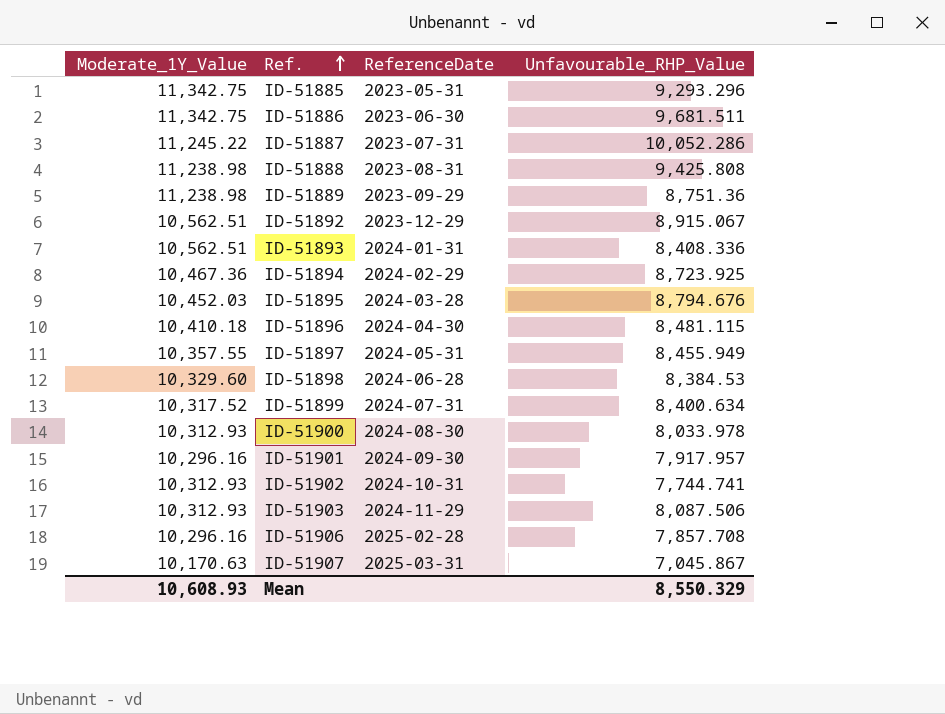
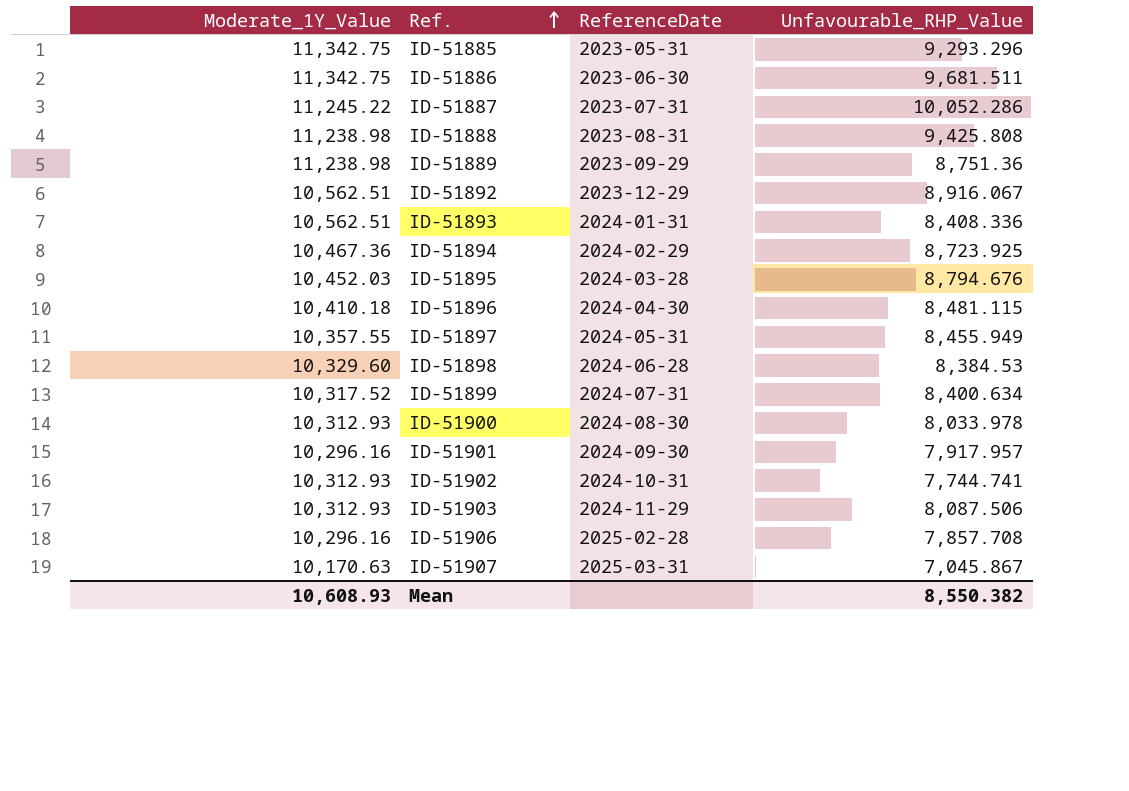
ID-51892 | Unfavourable_RHP_Value: 8,915.067 -> 8,916.067
Mean | Unfavourable_RHP_Value: 8,550.329 -> 8,550.382

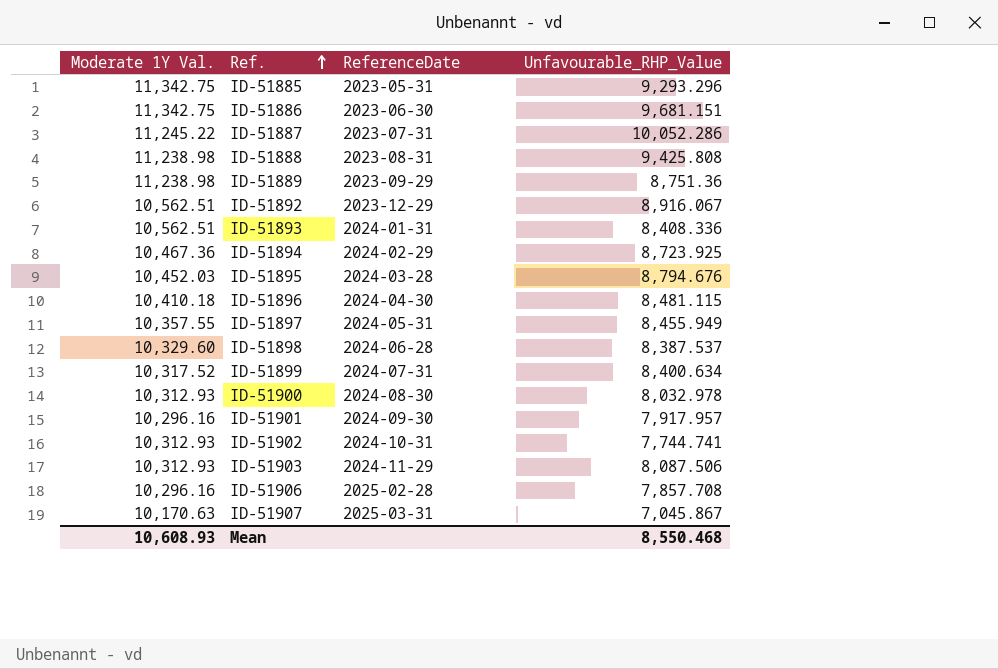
column name: Moderate_1Y_Value -> Moderate 1Y Val.
ID-51886 | Unfavourable_RHP_Value: 9,681.511 -> 9,681.151
ID-51898 | Unfavourable_RHP_Value: 8,384.53 -> 8,387.537
ID-51900 | Unfavourable_RHP_Value: 8,033.978 -> 8,032.978
Mean | Unfavourable_RHP_Value: 8,550.382 -> 8,550.468

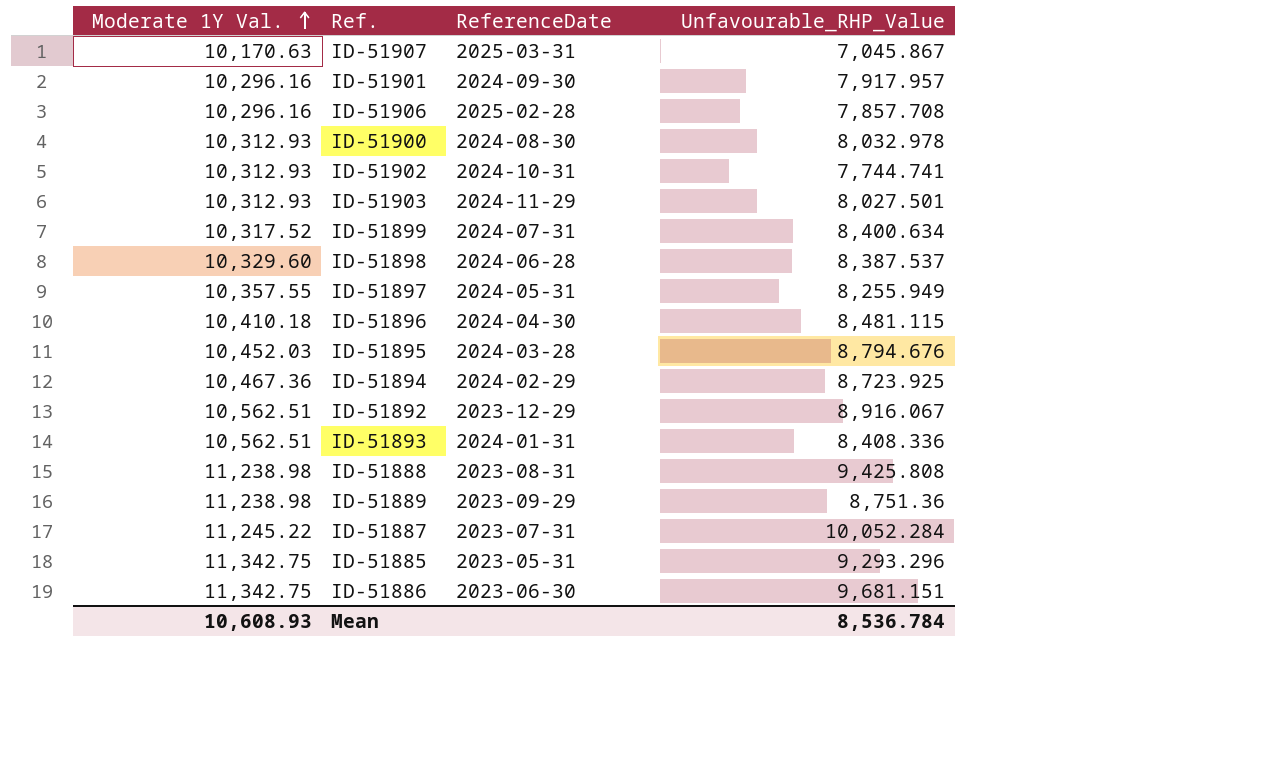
row order: Ref. ascending -> Moderate 1Y Val. ascending
ID-51903 | Unfavourable_RHP_Value: 8,087.506 -> 8,027.501
ID-51897 | Unfavourable_RHP_Value: 8,455.949 -> 8,255.949
ID-51887 | Unfavourable_RHP_Value: 10,052.286 -> 10,052.284
Mean | Unfavourable_RHP_Value: 8,550.468 -> 8,536.784

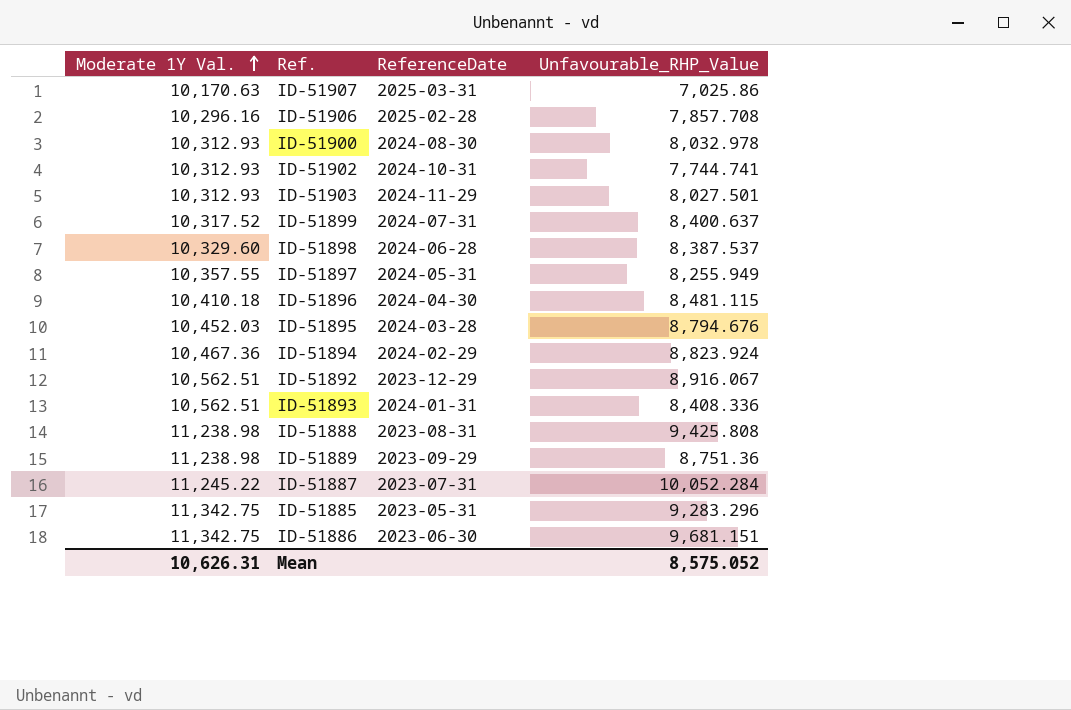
row ID-51901: 10,296.16 | 2024-09-30 | 7,917.957 -> none
ID-51907 | Unfavourable_RHP_Value: 7,045.867 -> 7,025.86
ID-51899 | Unfavourable_RHP_Value: 8,400.634 -> 8,400.637
ID-51894 | Unfavourable_RHP_Value: 8,723.925 -> 8,823.924
ID-51885 | Unfavourable_RHP_Value: 9,293.296 -> 9,283.296
Mean | Moderate 1Y Val.: 10,608.93 -> 10,626.31
Mean | Unfavourable_RHP_Value: 8,536.784 -> 8,575.052

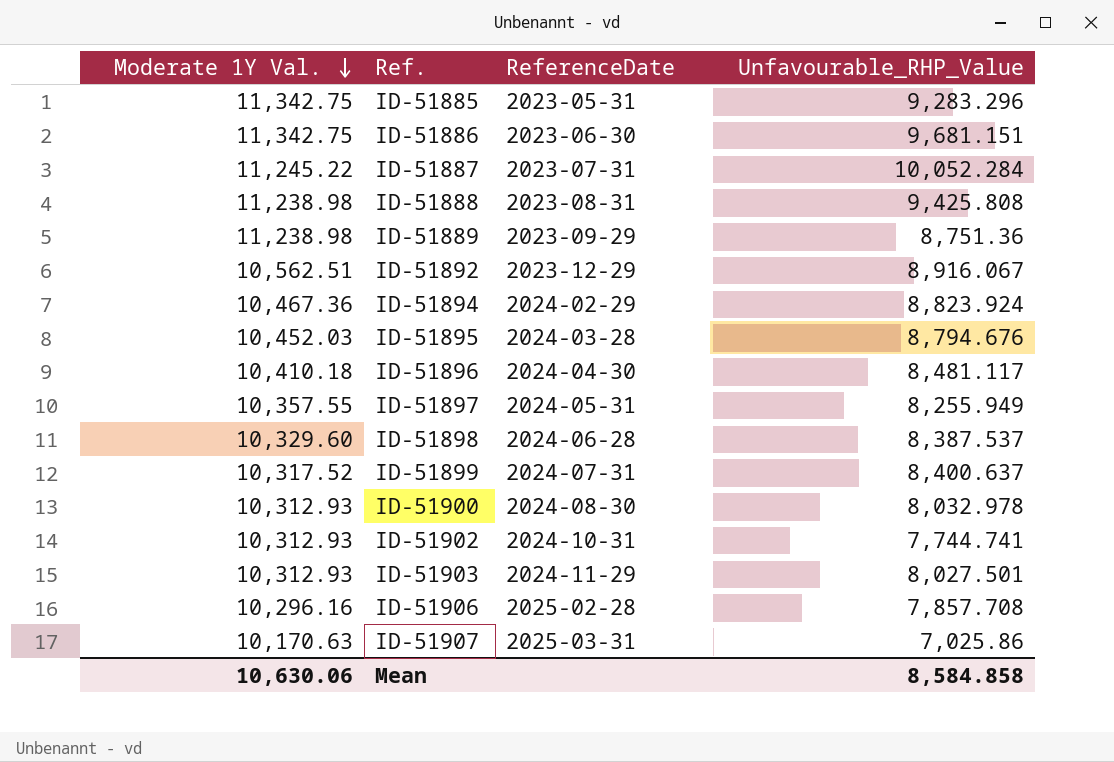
row order: Moderate 1Y Val. ascending -> Moderate 1Y Val. descending
row ID-51893: 10,562.51 | 2024-01-31 | 8,408.336 -> none
ID-51896 | Unfavourable_RHP_Value: 8,481.115 -> 8,481.117
Mean | Moderate 1Y Val.: 10,626.31 -> 10,630.06
Mean | Unfavourable_RHP_Value: 8,575.052 -> 8,584.858

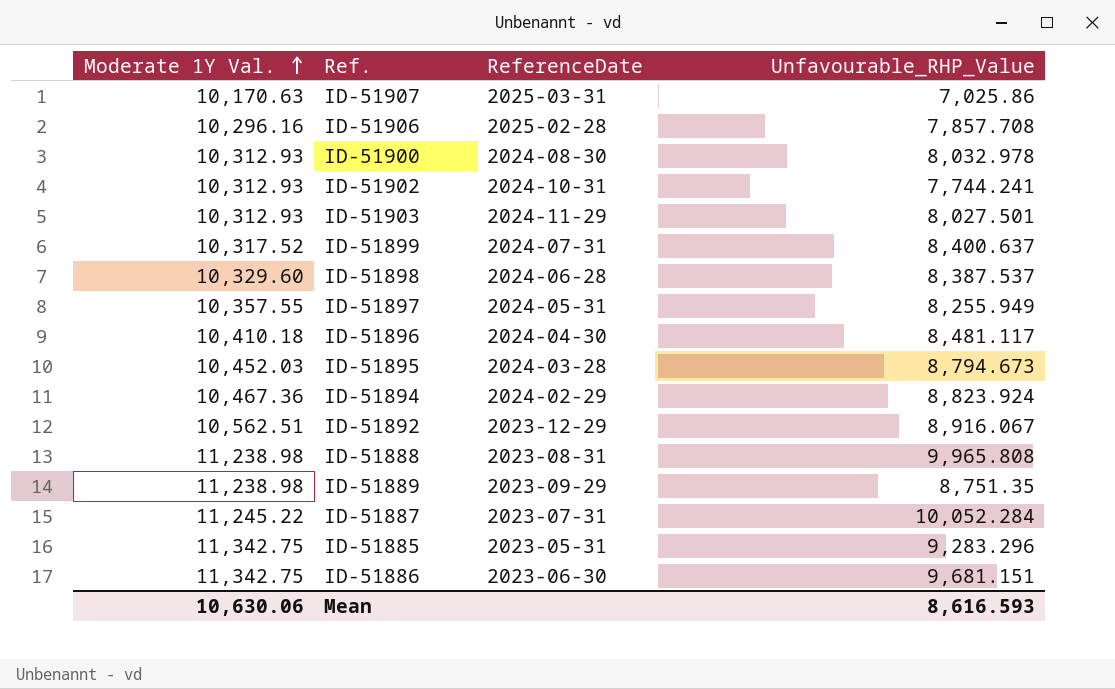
row order: Moderate 1Y Val. descending -> Moderate 1Y Val. ascending
ID-51902 | Unfavourable_RHP_Value: 7,744.741 -> 7,744.241
ID-51895 | Unfavourable_RHP_Value: 8,794.676 -> 8,794.673
ID-51888 | Unfavourable_RHP_Value: 9,425.808 -> 9,965.808
ID-51889 | Unfavourable_RHP_Value: 8,751.36 -> 8,751.35
Mean | Unfavourable_RHP_Value: 8,584.858 -> 8,616.593

